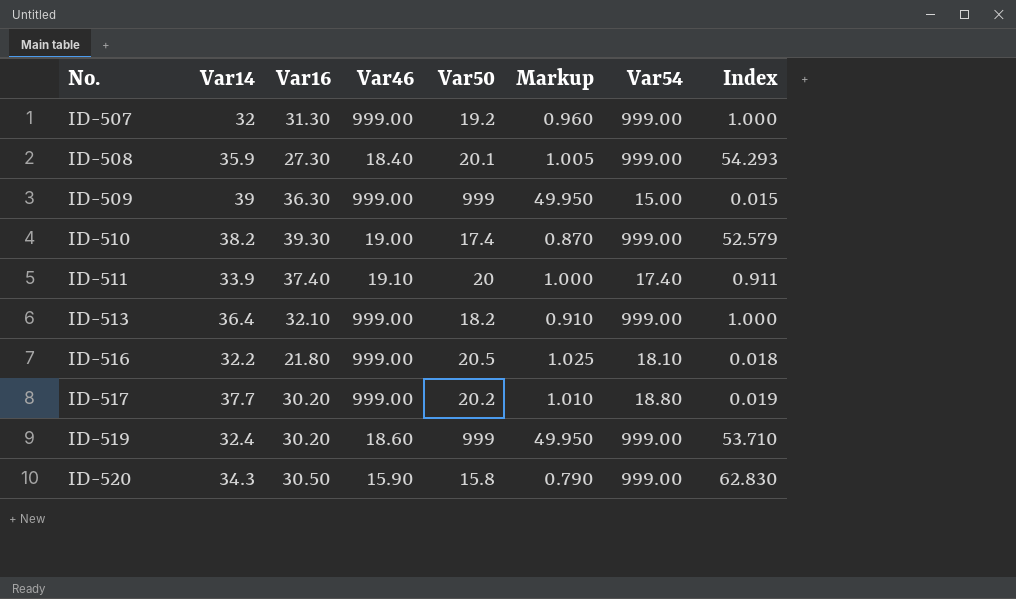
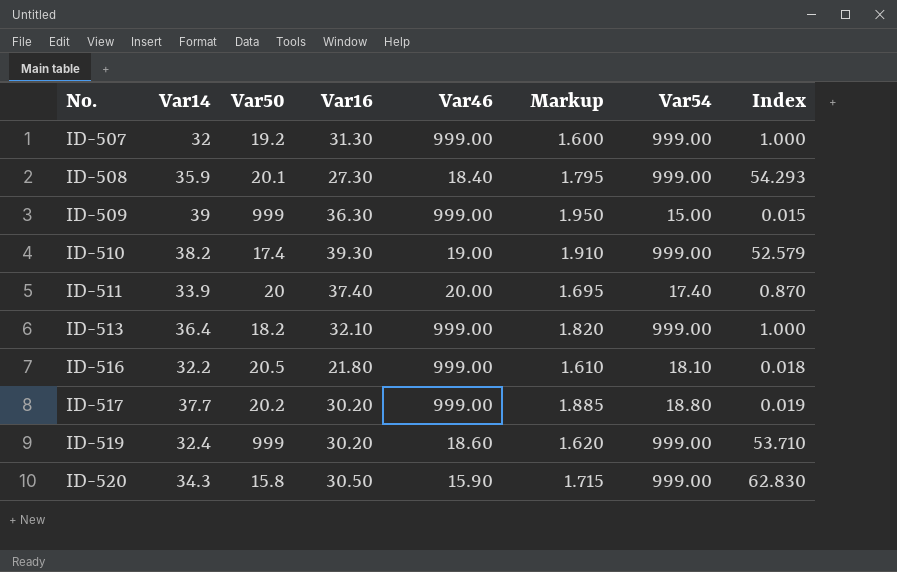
column Var50 | position: 5 -> 3
column Markup | formula: [Var50] * 0.05 -> [Var14] * 0.05
ID-511 | Var46: 19.10 -> 20.00
ID-511 | Index: 0.911 -> 0.870

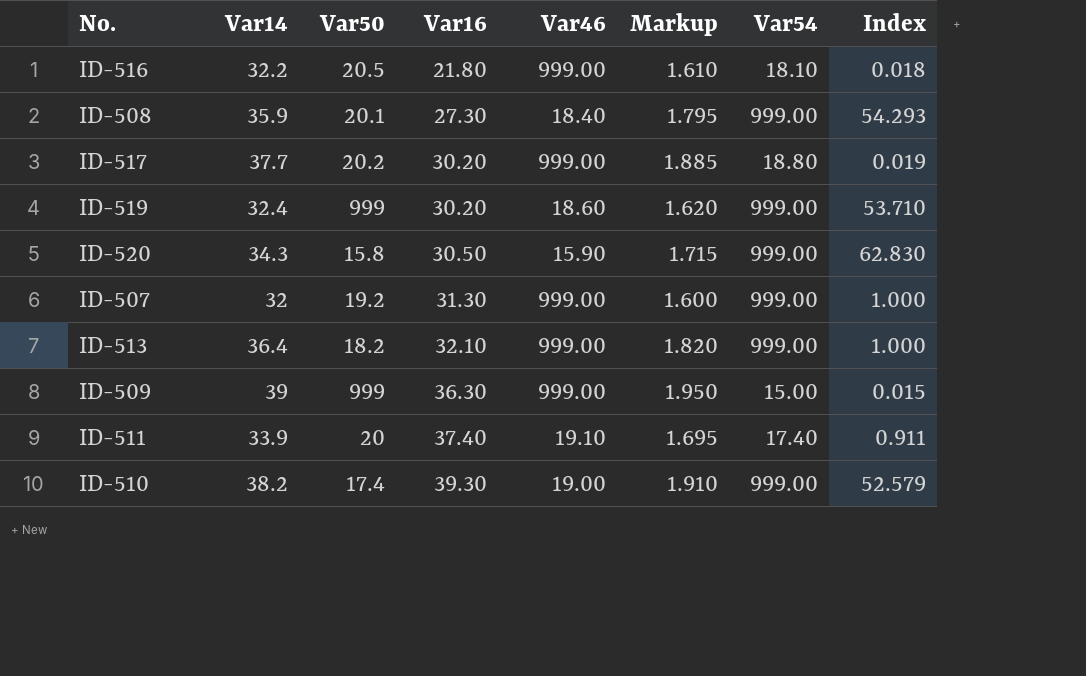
row order: No. ascending -> Var16 ascending
ID-511 | Var46: 20.00 -> 19.10
ID-511 | Index: 0.870 -> 0.911

